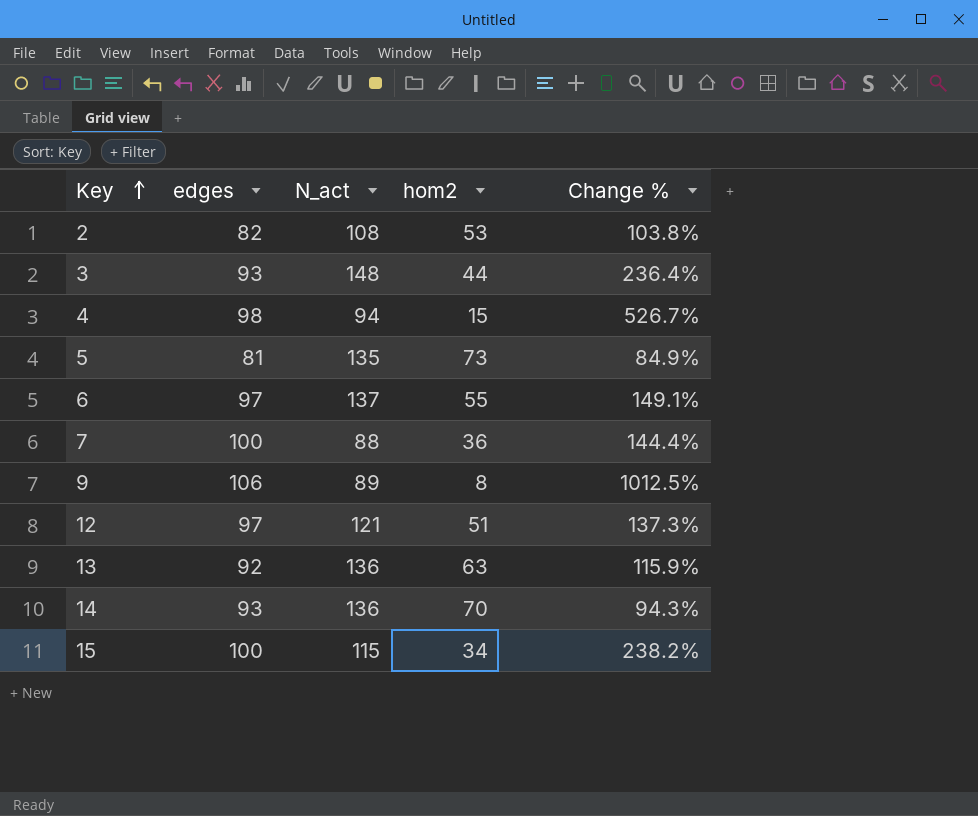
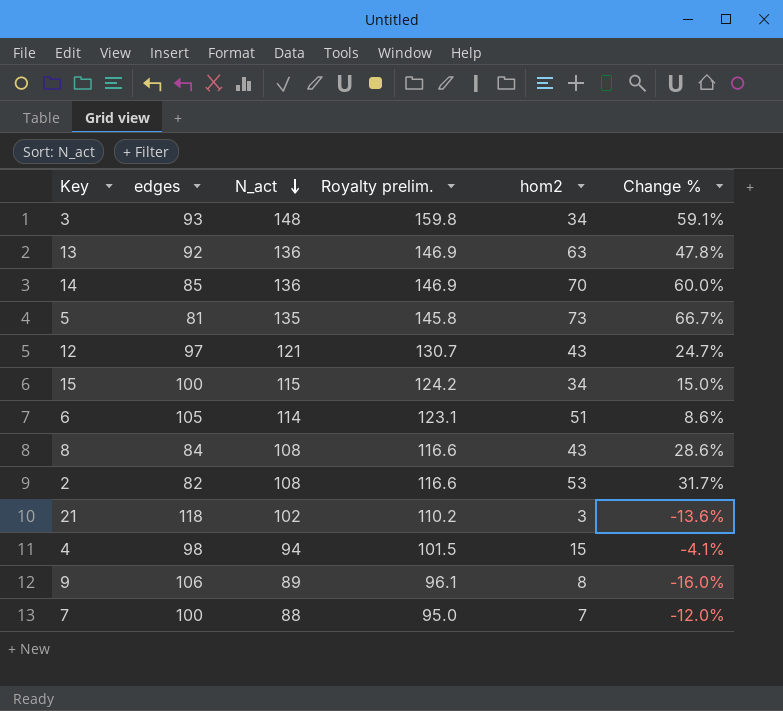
row order: Key ascending -> N_act descending
column Royalty prelim. | formula: none -> [N_act] * 1.08
column Change % | formula: ([N_act] - [hom2]) / [hom2] -> ([N_act] - [edges]) / [edges]
3 | hom2: 44 -> 34
14 | edges: 93 -> 85
12 | hom2: 51 -> 43
6 | edges: 97 -> 105
6 | N_act: 137 -> 114
6 | hom2: 55 -> 51
row 8: none -> 84 | 108 | 116.6 | 43 | 28.6%
row 21: none -> 118 | 102 | 110.2 | 3 | -13.6%
7 | hom2: 36 -> 7

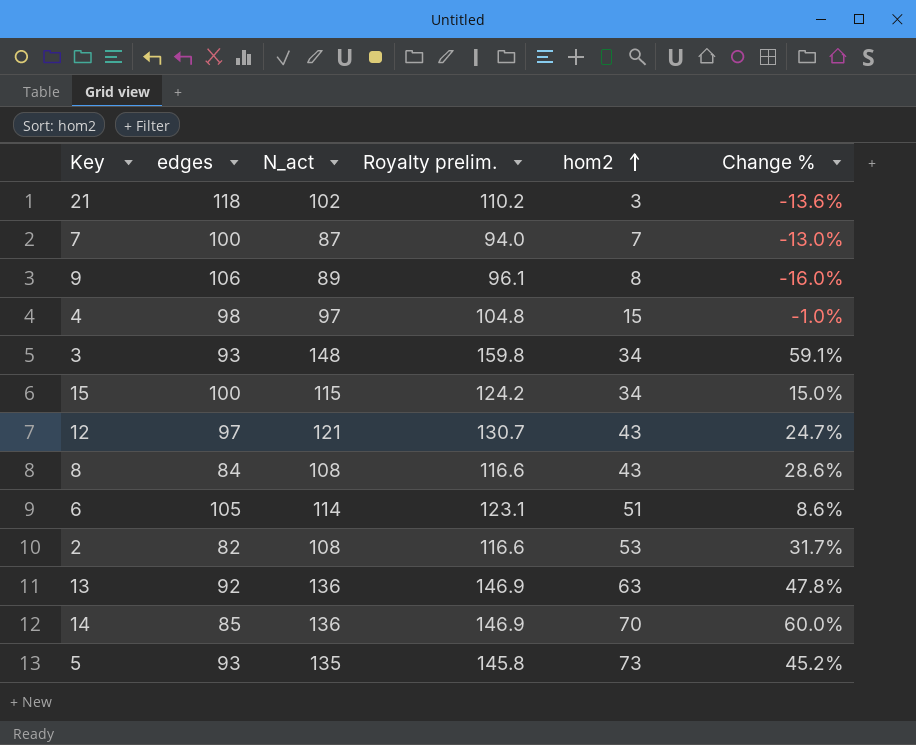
row order: N_act descending -> hom2 ascending
7 | N_act: 88 -> 87
7 | Royalty prelim.: 95.0 -> 94.0
7 | Change %: -12.0% -> -13.0%
4 | N_act: 94 -> 97
4 | Royalty prelim.: 101.5 -> 104.8
4 | Change %: -4.1% -> -1.0%
5 | edges: 81 -> 93
5 | Change %: 66.7% -> 45.2%

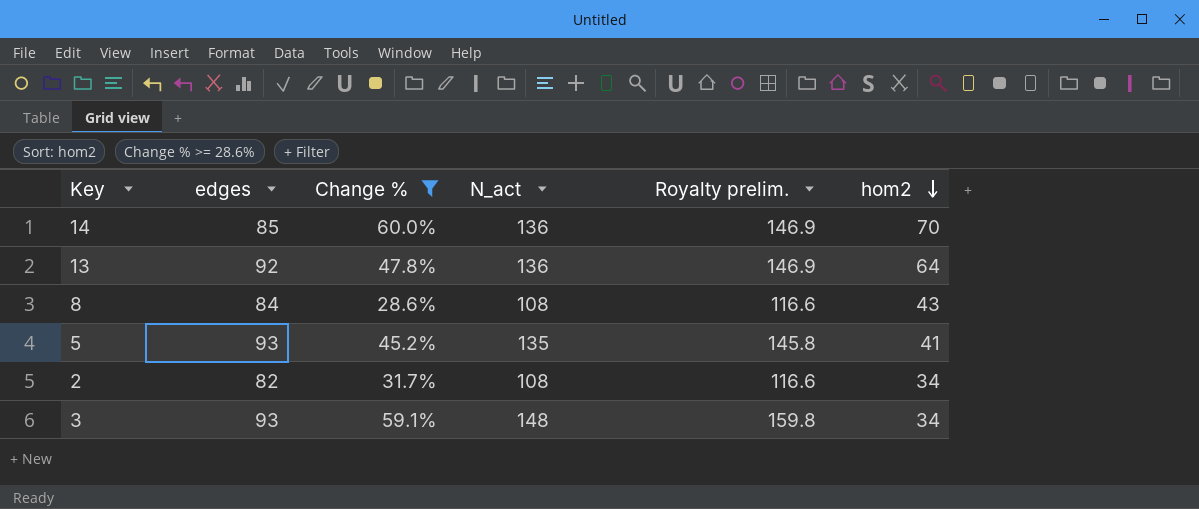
filter: none -> Change % >= 28.6%
row order: hom2 ascending -> hom2 descending
column Change % | position: 6 -> 3
13 | hom2: 63 -> 64
5 | hom2: 73 -> 41
2 | hom2: 53 -> 34

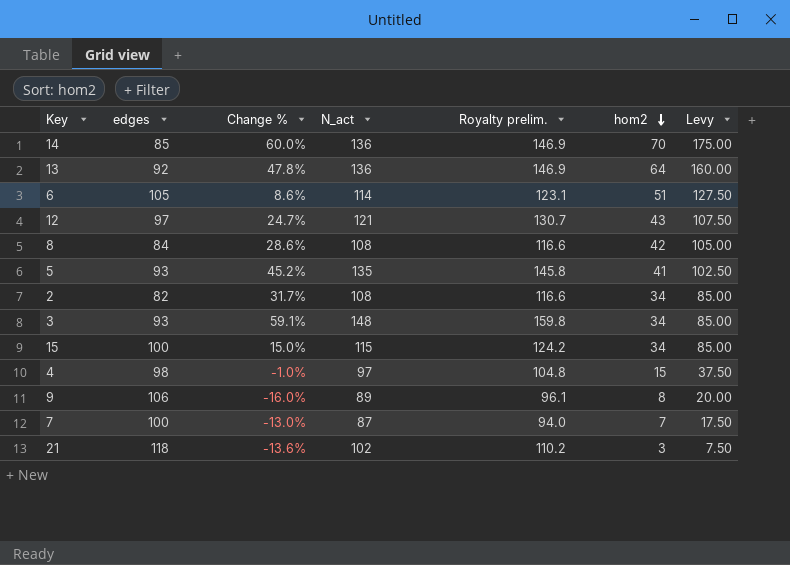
filter: Change % >= 28.6% -> none
column Levy | formula: none -> [hom2] * 2.5
8 | hom2: 43 -> 42

